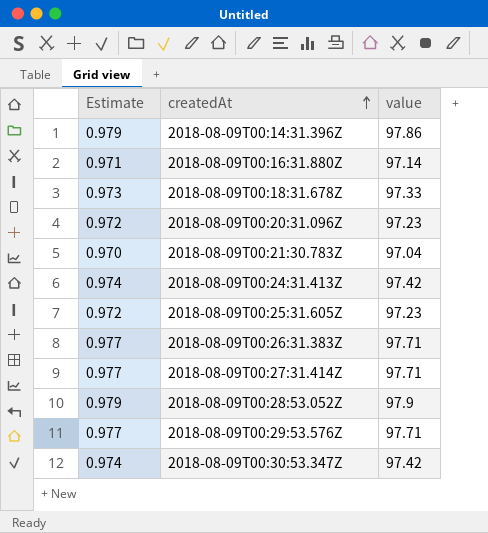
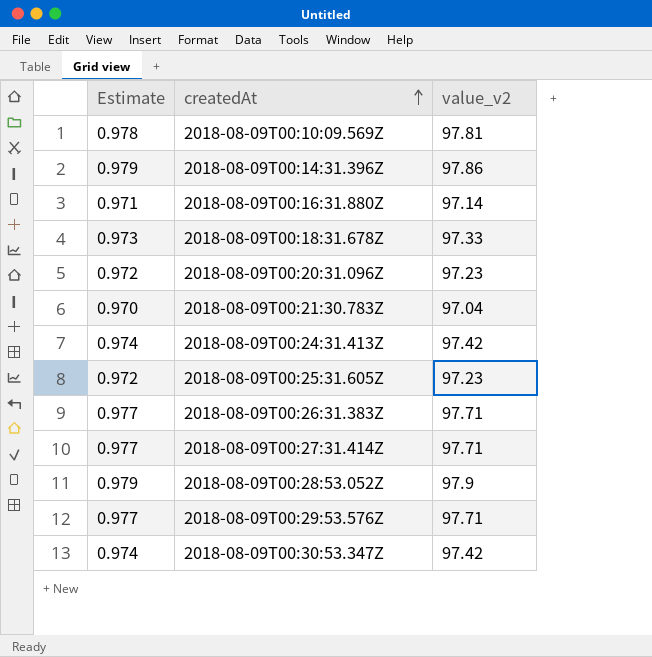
column name: value -> value_v2
row 2018-08-09T00:10:09.569Z: none -> 0.978 | 97.81

